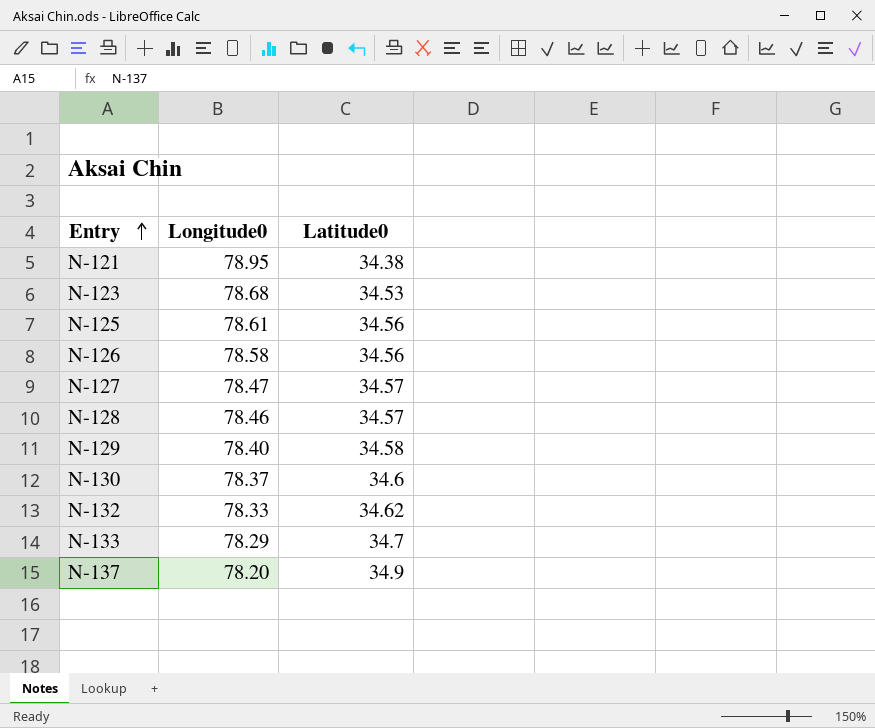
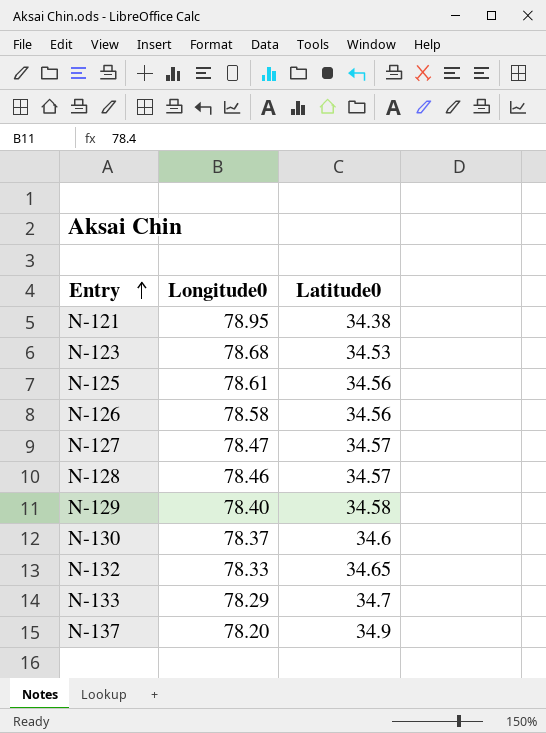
N-132 | Latitude0: 34.62 -> 34.65

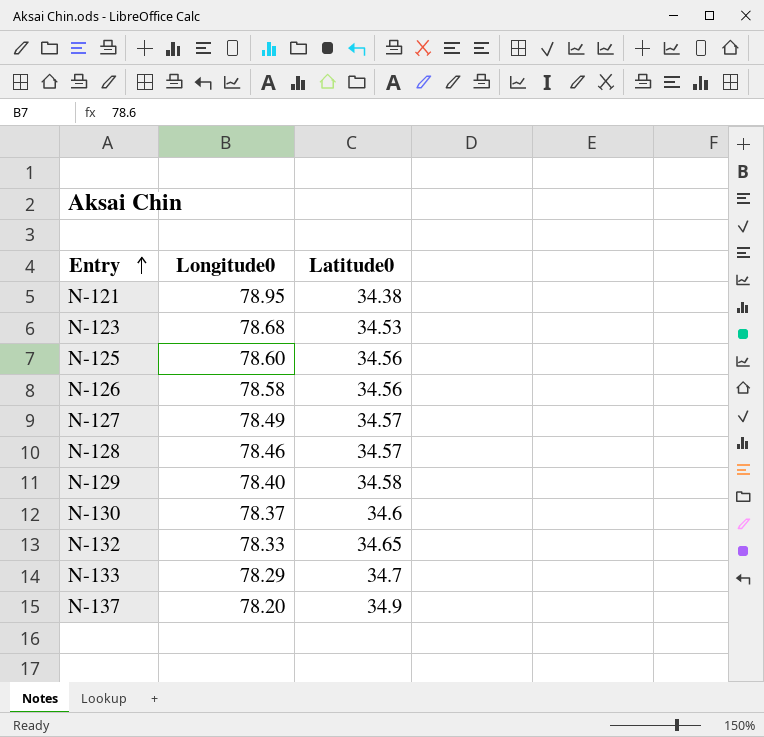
N-125 | Longitude0: 78.61 -> 78.60
N-127 | Longitude0: 78.47 -> 78.49

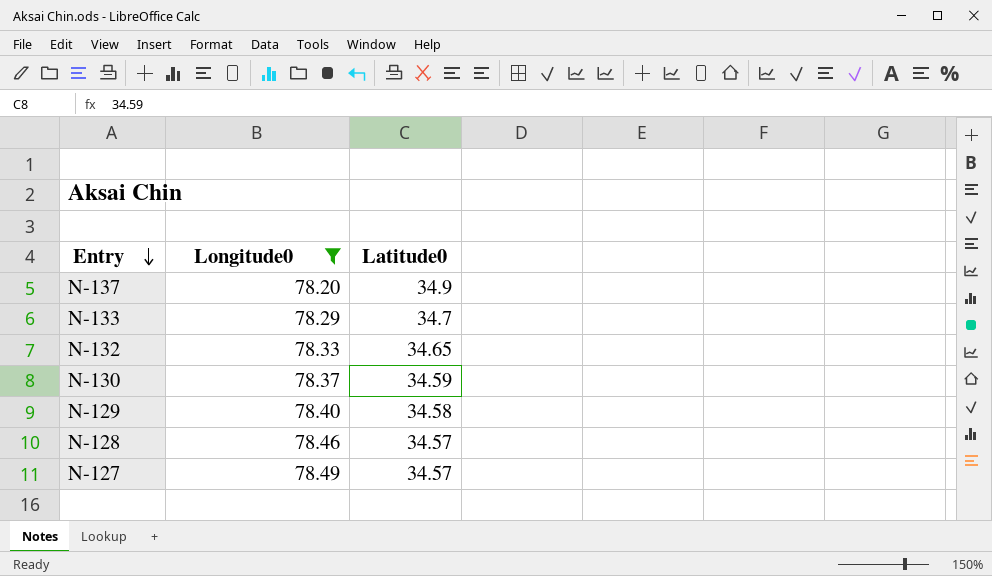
filter: none -> Longitude0 <= 78.49
row order: Entry ascending -> Entry descending
N-130 | Latitude0: 34.6 -> 34.59

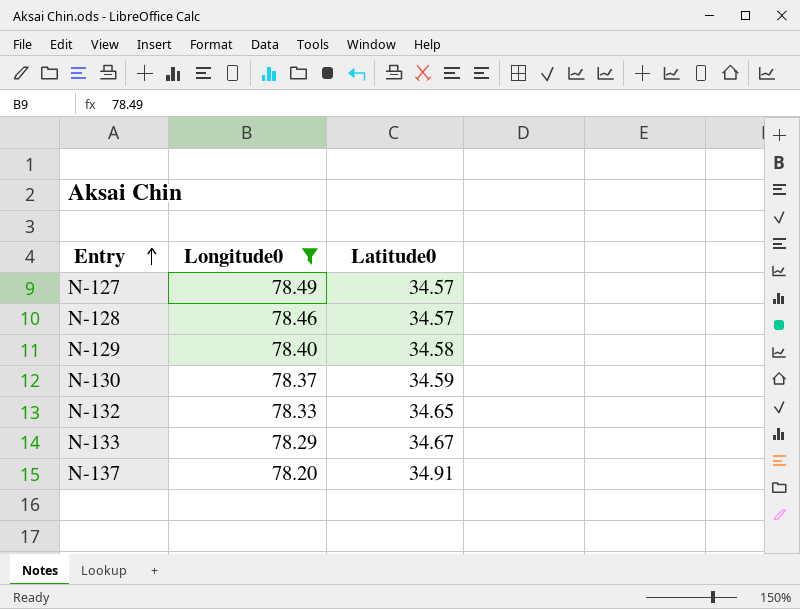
row order: Entry descending -> Entry ascending
N-133 | Latitude0: 34.7 -> 34.67
N-137 | Latitude0: 34.9 -> 34.91

